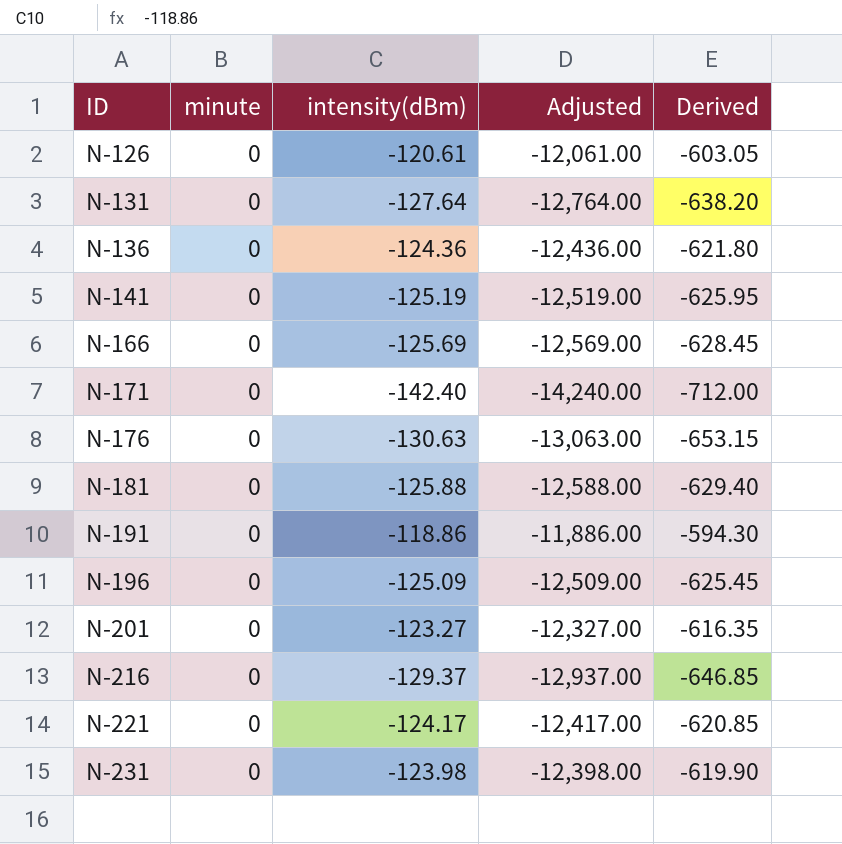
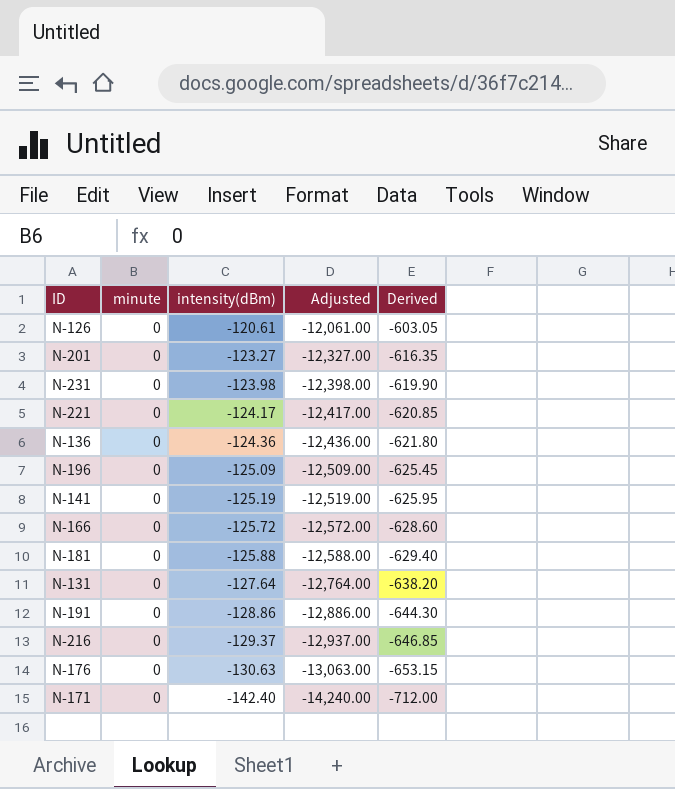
row order: ID ascending -> intensity(dBm) descending
N-166 | intensity(dBm): -125.69 -> -125.72
N-166 | Adjusted: -12,569.00 -> -12,572.00
N-166 | Derived: -628.45 -> -628.60
N-191 | intensity(dBm): -118.86 -> -128.86
N-191 | Adjusted: -11,886.00 -> -12,886.00
N-191 | Derived: -594.30 -> -644.30

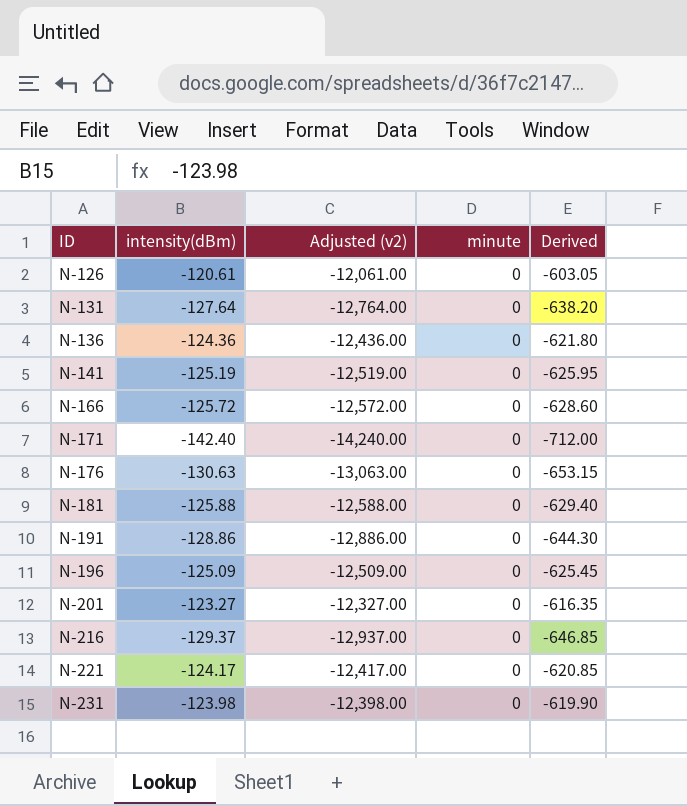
row order: intensity(dBm) descending -> ID ascending
column name: Adjusted -> Adjusted (v2)
column minute | position: 2 -> 4

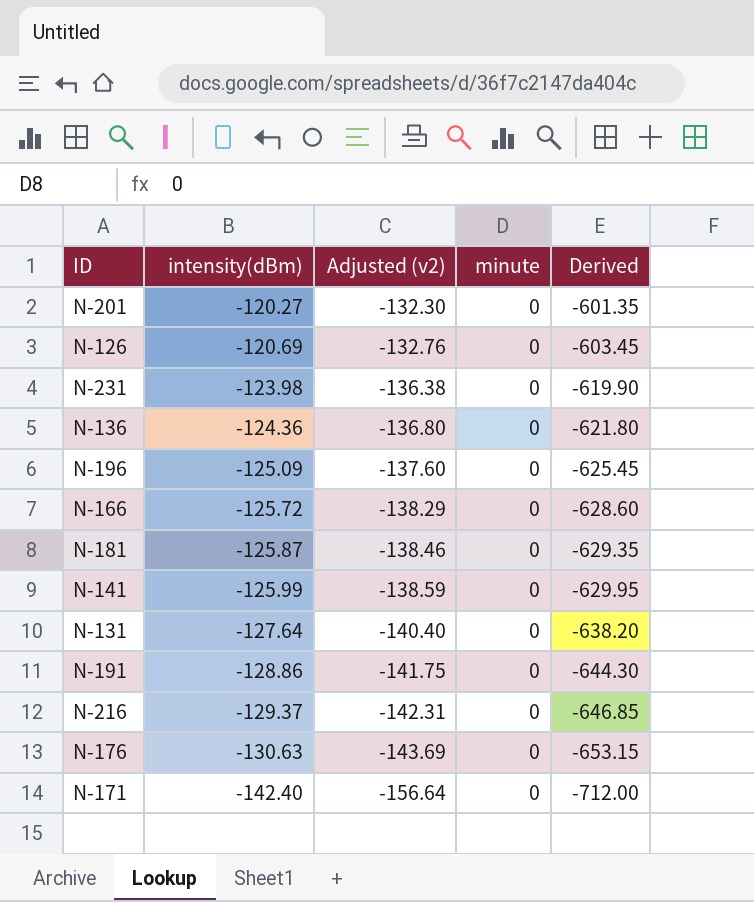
row order: ID ascending -> intensity(dBm) descending
column Adjusted (v2) | formula: [intensity(dBm)] * 100 -> [intensity(dBm)] * 1.1
row N-221: -124.17 | -12,417.00 | 0 | -620.85 -> none
N-201 | intensity(dBm): -123.27 -> -120.27
N-201 | Derived: -616.35 -> -601.35
N-126 | intensity(dBm): -120.61 -> -120.69
N-126 | Derived: -603.05 -> -603.45
N-181 | intensity(dBm): -125.88 -> -125.87
N-181 | Derived: -629.40 -> -629.35
N-141 | intensity(dBm): -125.19 -> -125.99
N-141 | Derived: -625.95 -> -629.95

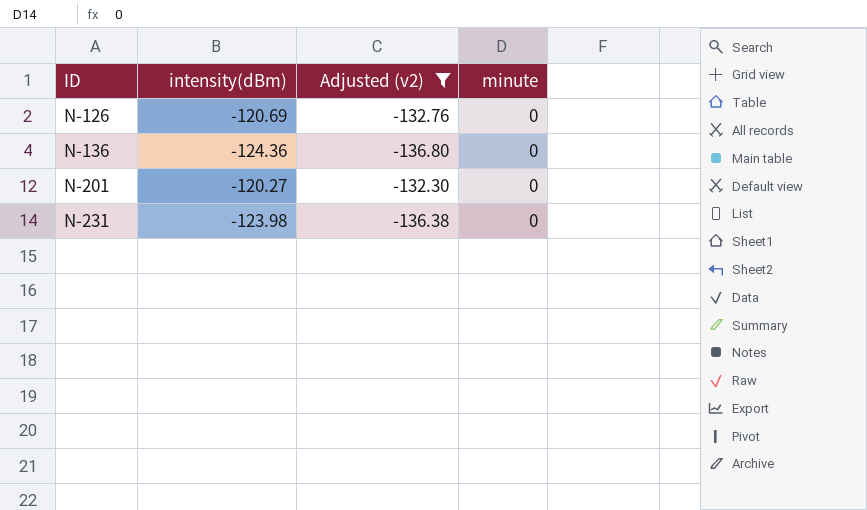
filter: none -> Adjusted (v2) >= -136.80
row order: intensity(dBm) descending -> ID ascending
column Derived | formula: [intensity(dBm)] * 5 -> none

